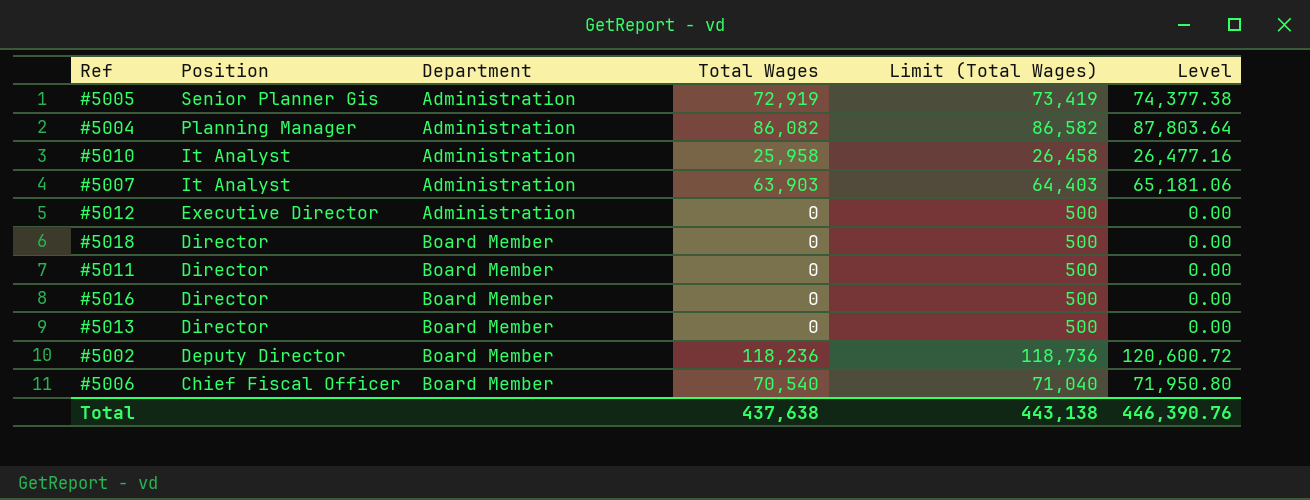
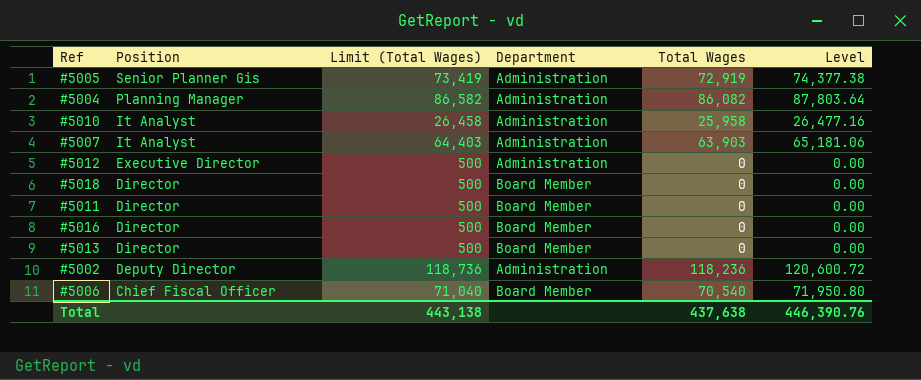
column Limit (Total Wages) | position: 5 -> 3
#5002 | Department: Board Member -> Administration

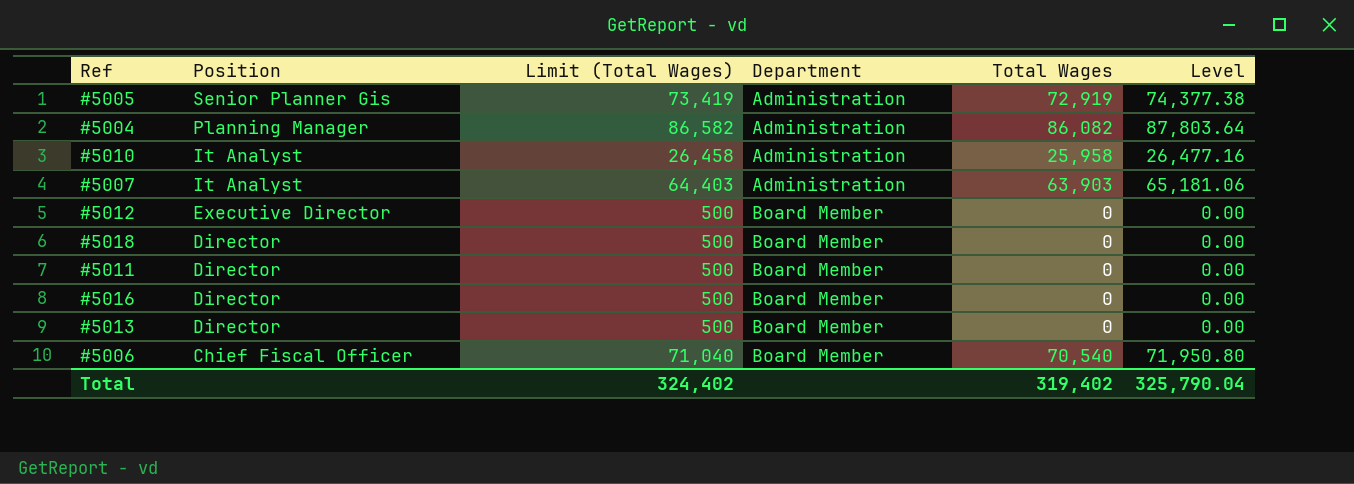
row #5002: Deputy Director | 118,736 | Administration | 118,236 | 120,600.72 -> none
#5012 | Department: Administration -> Board Member
Total | Limit (Total Wages): 443,138 -> 324,402
Total | Total Wages: 437,638 -> 319,402
Total | Level: 446,390.76 -> 325,790.04

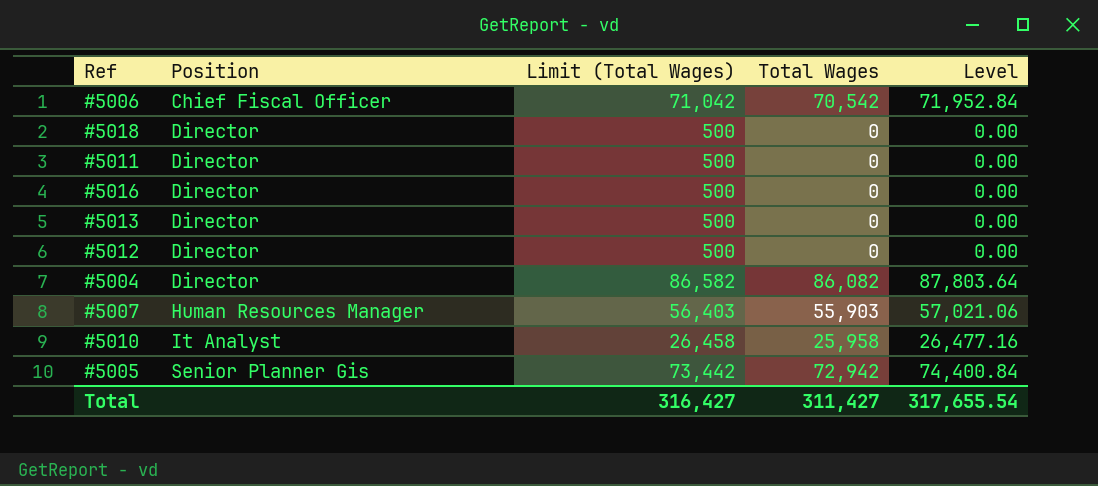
row order: Position descending -> Position ascending
column Department | position: 4 -> none
#5006 | Limit (Total Wages): 71,040 -> 71,042
#5006 | Total Wages: 70,540 -> 70,542
#5006 | Level: 71,950.80 -> 71,952.84
#5012 | Position: Executive Director -> Director
#5004 | Position: Planning Manager -> Director
#5007 | Position: It Analyst -> Human Resources Manager
#5007 | Limit (Total Wages): 64,403 -> 56,403
#5007 | Total Wages: 63,903 -> 55,903
#5007 | Level: 65,181.06 -> 57,021.06
#5005 | Limit (Total Wages): 73,419 -> 73,442
#5005 | Total Wages: 72,919 -> 72,942
#5005 | Level: 74,377.38 -> 74,400.84
Total | Limit (Total Wages): 324,402 -> 316,427
Total | Total Wages: 319,402 -> 311,427
Total | Level: 325,790.04 -> 317,655.54

